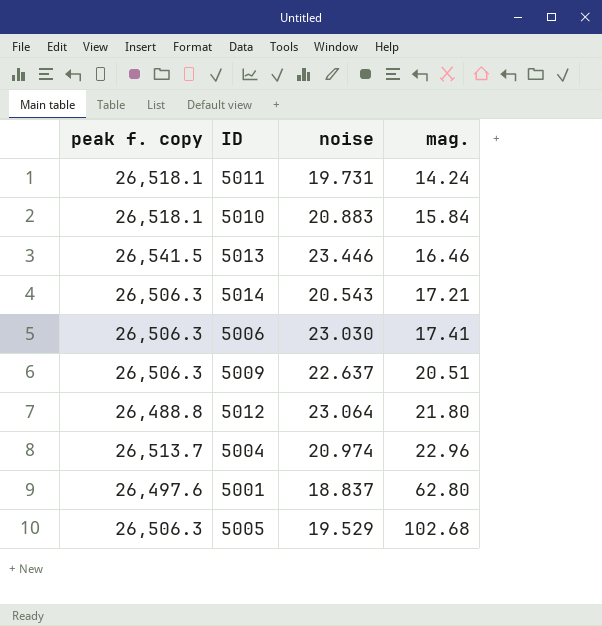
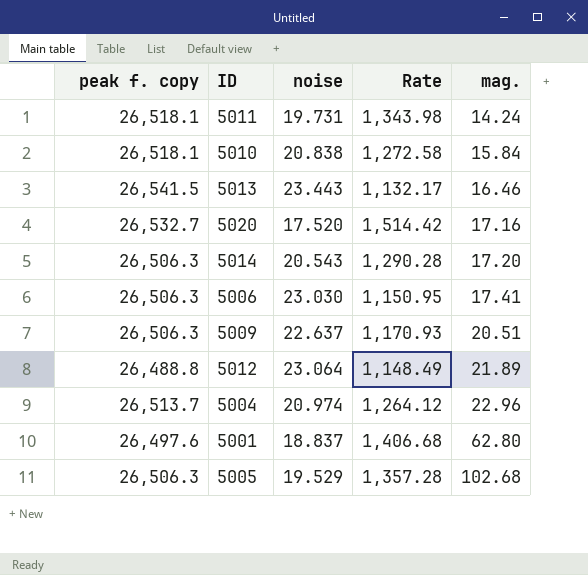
column Rate | formula: none -> [peak f. copy] / [noise]
5010 | noise: 20.883 -> 20.838
5013 | noise: 23.446 -> 23.443
row 5020: none -> 26,532.7 | 17.520 | 1,514.42 | 17.16
5014 | mag.: 17.21 -> 17.20
5012 | mag.: 21.80 -> 21.89

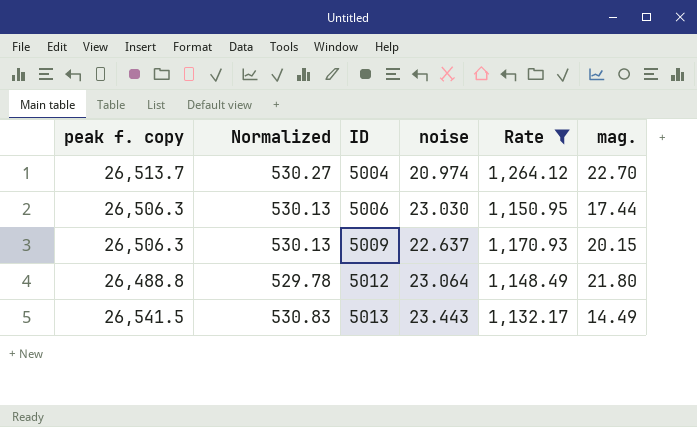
filter: none -> Rate <= 1,264.12
row order: mag. ascending -> ID ascending
column Normalized | formula: none -> [peak f. copy] * 0.02
5004 | mag.: 22.96 -> 22.70
5006 | mag.: 17.41 -> 17.44
5009 | mag.: 20.51 -> 20.15
5012 | mag.: 21.89 -> 21.80
5013 | mag.: 16.46 -> 14.49

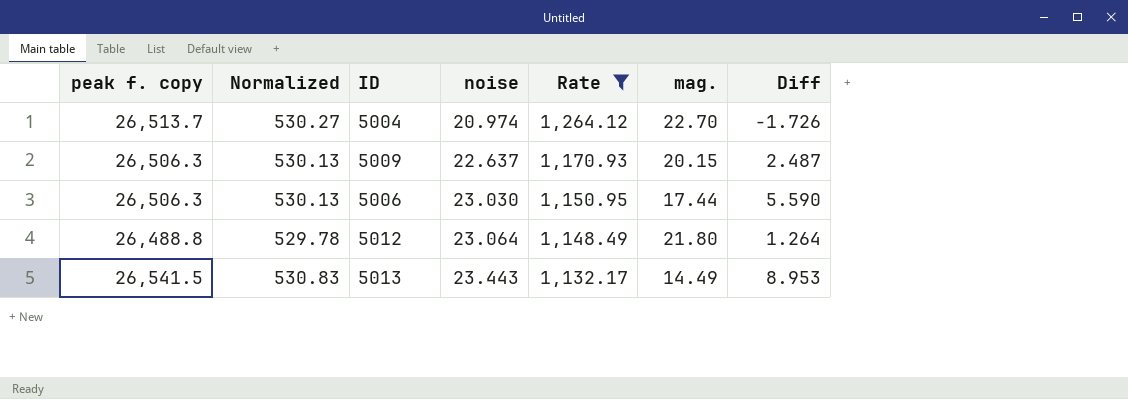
row order: ID ascending -> noise ascending
column Diff | formula: none -> [noise] - [mag.]

